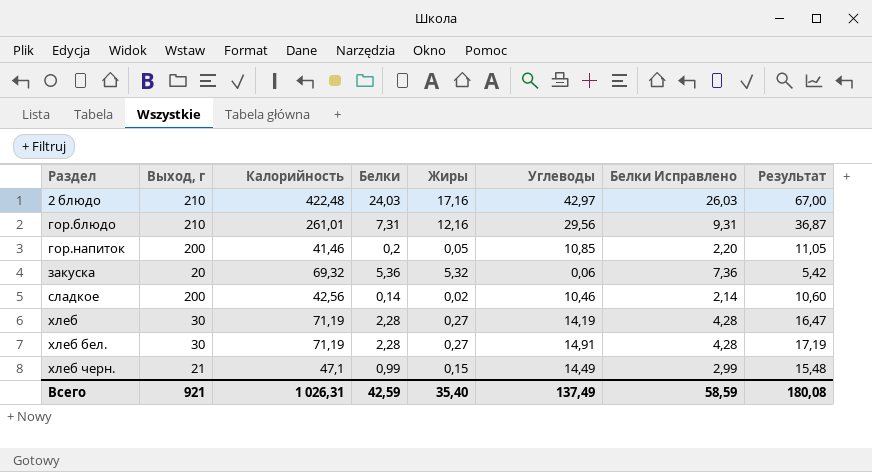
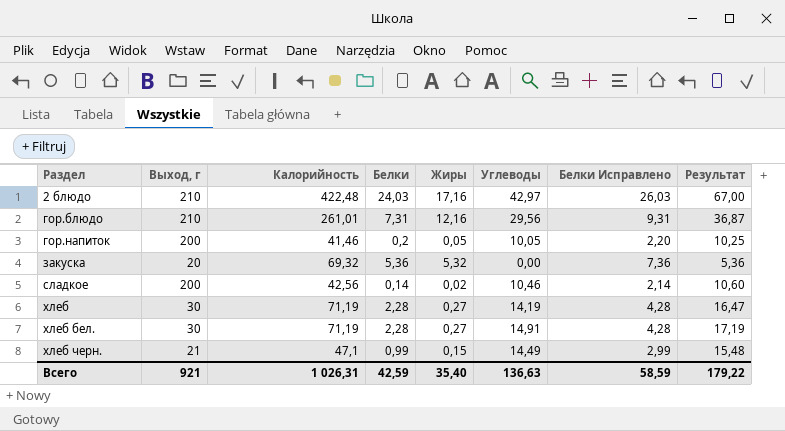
гор.напиток | Углеводы: 10,85 -> 10,05
гор.напиток | Результат: 11,05 -> 10,25
закуска | Углеводы: 0,06 -> 0,00
закуска | Результат: 5,42 -> 5,36
Всего | Углеводы: 137,49 -> 136,63
Всего | Результат: 180,08 -> 179,22

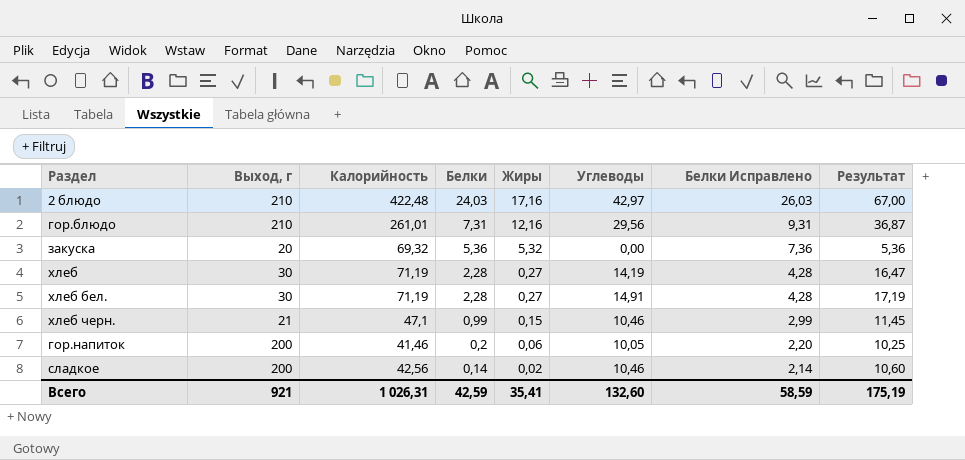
row order: Раздел ascending -> Белки descending
хлеб черн. | Углеводы: 14,49 -> 10,46
хлеб черн. | Результат: 15,48 -> 11,45
гор.напиток | Жиры: 0,05 -> 0,06
Всего | Жиры: 35,40 -> 35,41
Всего | Углеводы: 136,63 -> 132,60
Всего | Результат: 179,22 -> 175,19

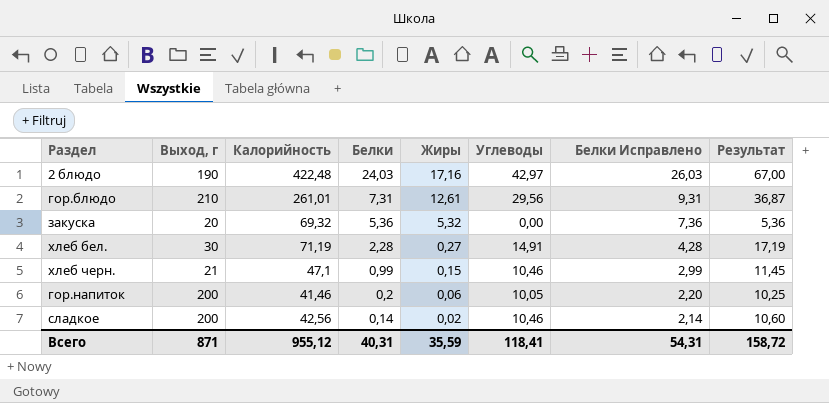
row хлеб: 30 | 71,19 | 2,28 | 0,27 | 14,19 | 4,28 | 16,47 -> none
2 блюдо | Выход, г: 210 -> 190
гор.блюдо | Жиры: 12,16 -> 12,61
Всего | Выход, г: 921 -> 871
Всего | Калорийность: 1 026,31 -> 955,12
Всего | Белки: 42,59 -> 40,31
Всего | Жиры: 35,41 -> 35,59
Всего | Углеводы: 132,60 -> 118,41
Всего | Белки Исправлено: 58,59 -> 54,31
Всего | Результат: 175,19 -> 158,72

